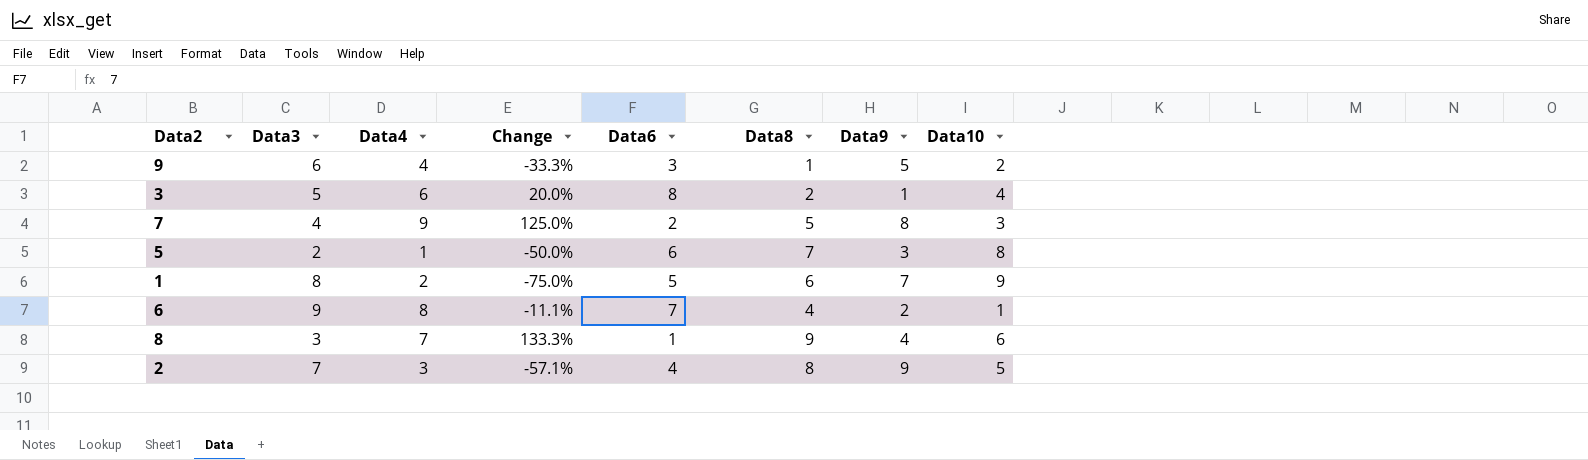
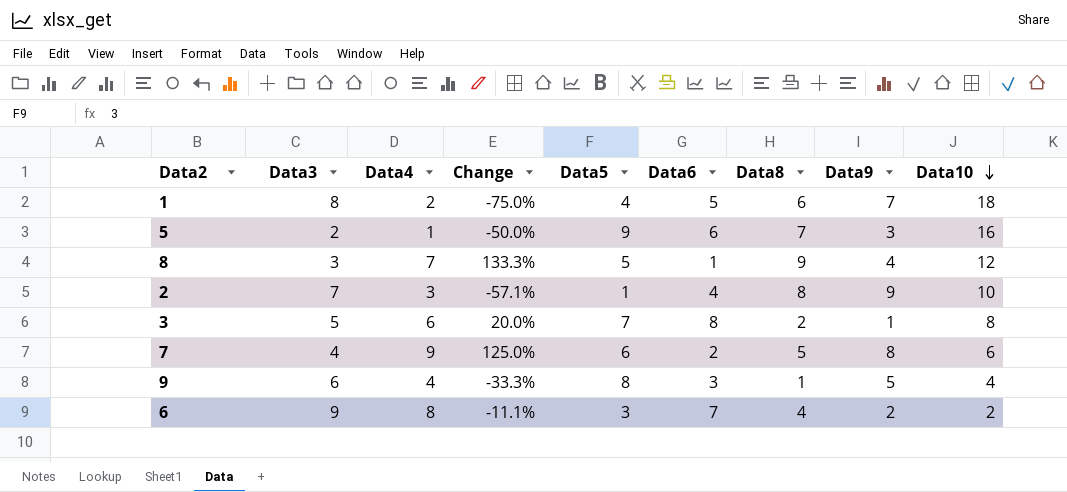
row order: none -> Data10 descending
column Data5 | position: none -> 5
1 | Data10: 9 -> 18
5 | Data10: 8 -> 16
8 | Data10: 6 -> 12
2 | Data10: 5 -> 10
3 | Data10: 4 -> 8
7 | Data10: 3 -> 6
9 | Data10: 2 -> 4
6 | Data10: 1 -> 2

